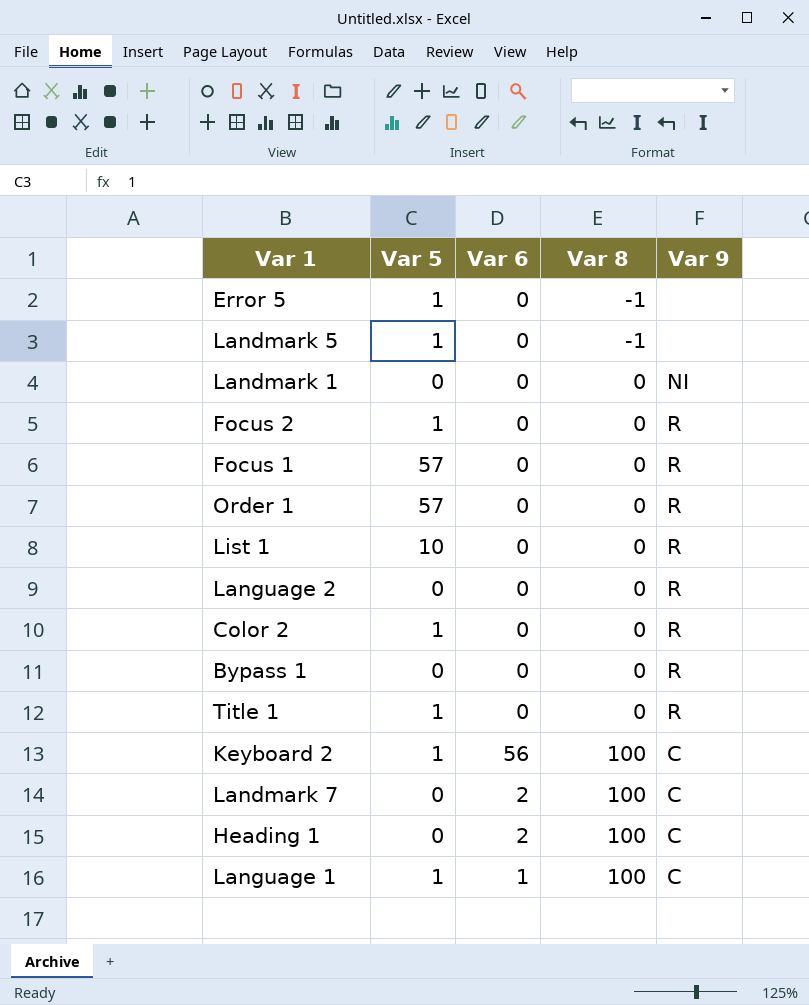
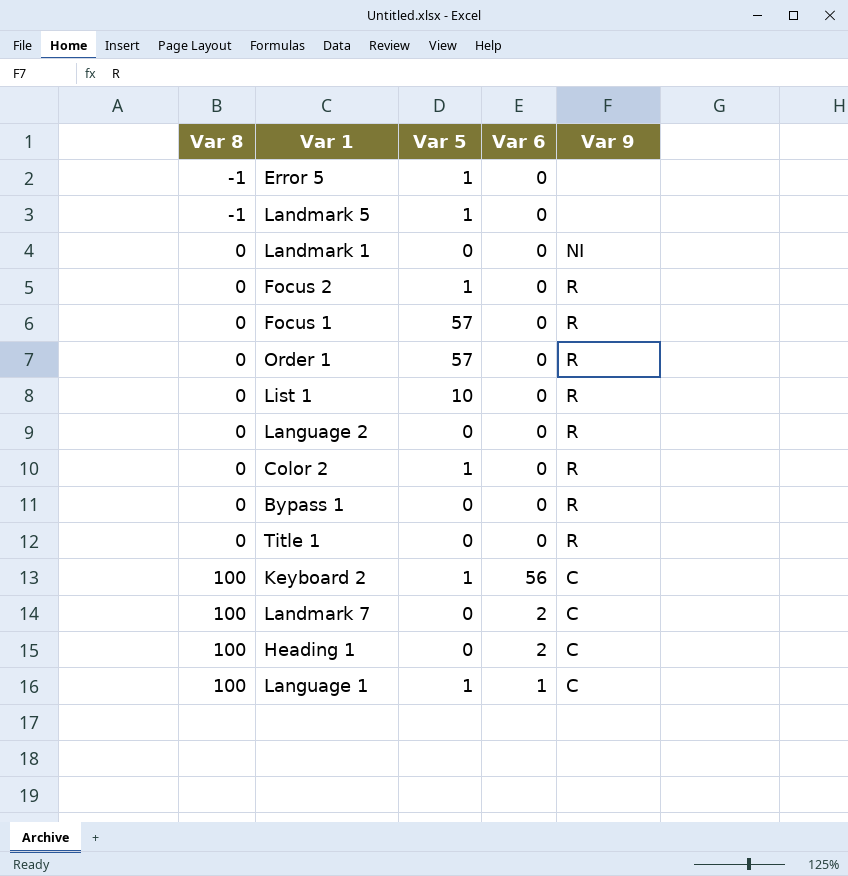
column Var 8 | position: 4 -> 1
Title 1 | Var 5: 1 -> 0

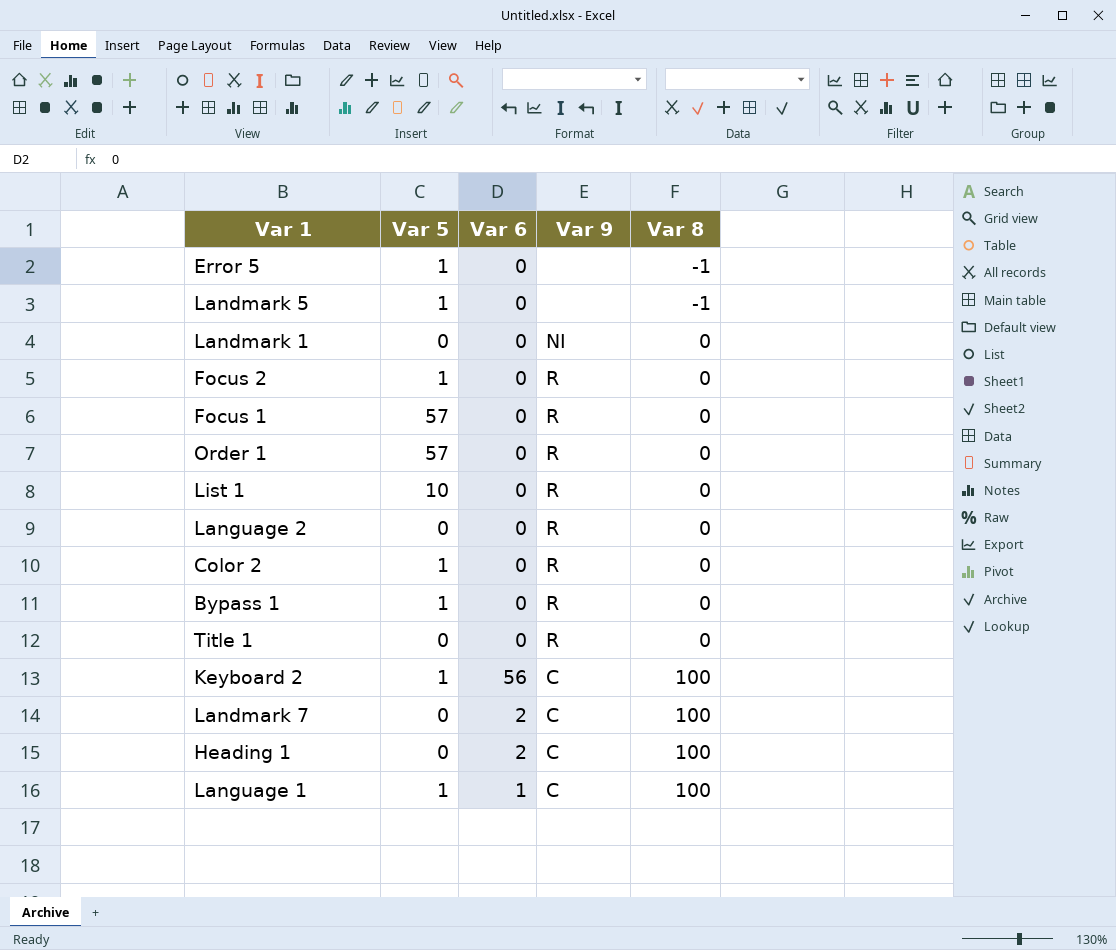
column Var 8 | position: 1 -> 5
Bypass 1 | Var 5: 0 -> 1

